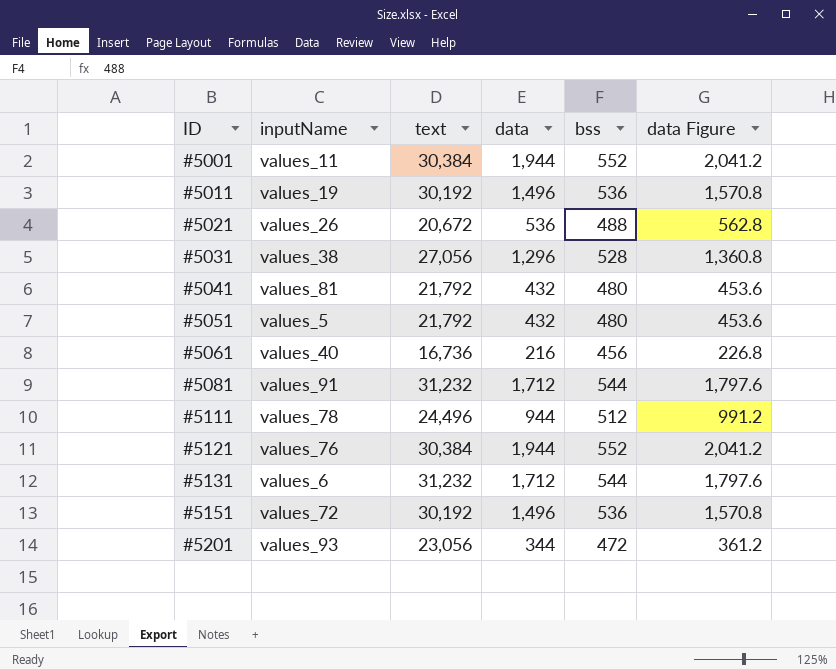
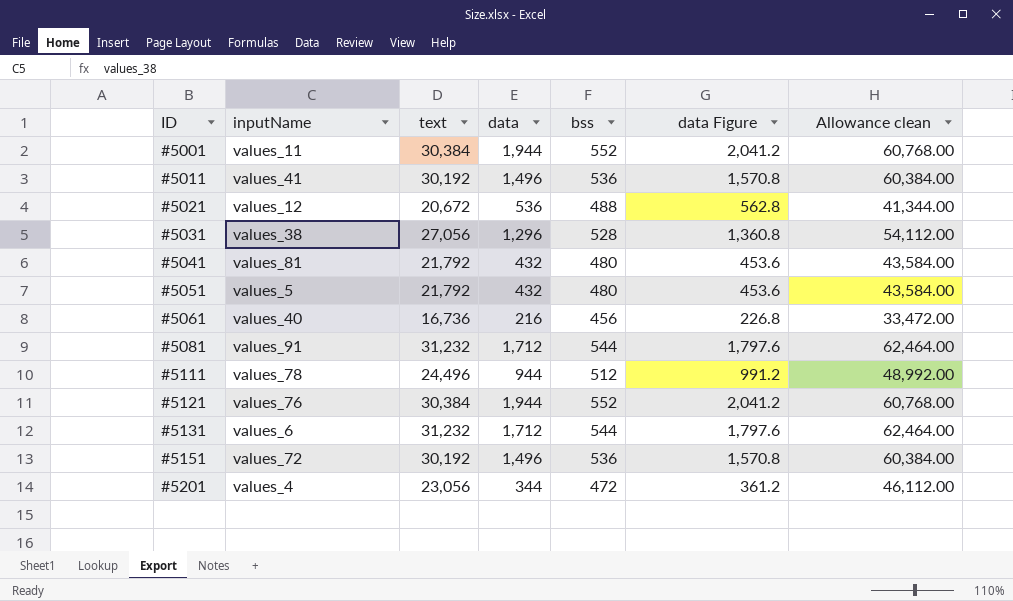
column Allowance clean | formula: none -> [text] * 2
#5011 | inputName: values_19 -> values_41
#5021 | inputName: values_26 -> values_12
#5201 | inputName: values_93 -> values_4

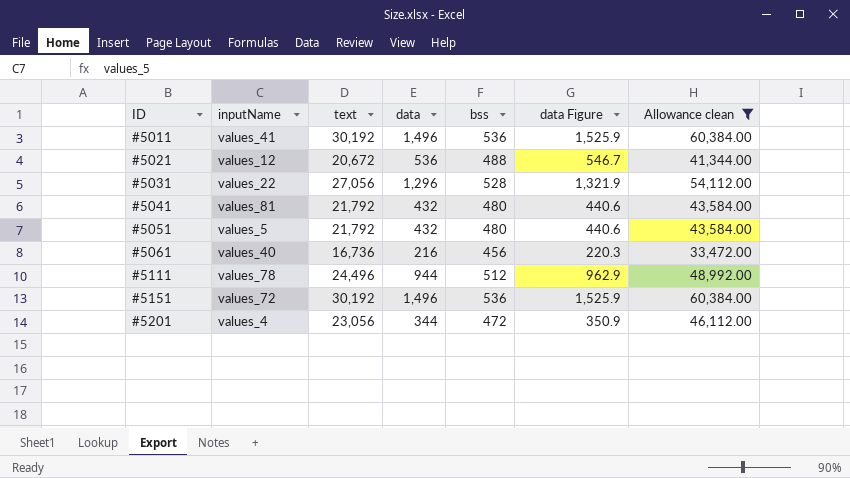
filter: none -> Allowance clean <= 60,384.00
column data Figure | formula: [data] * 1.05 -> [data] * 1.02
#5031 | inputName: values_38 -> values_22

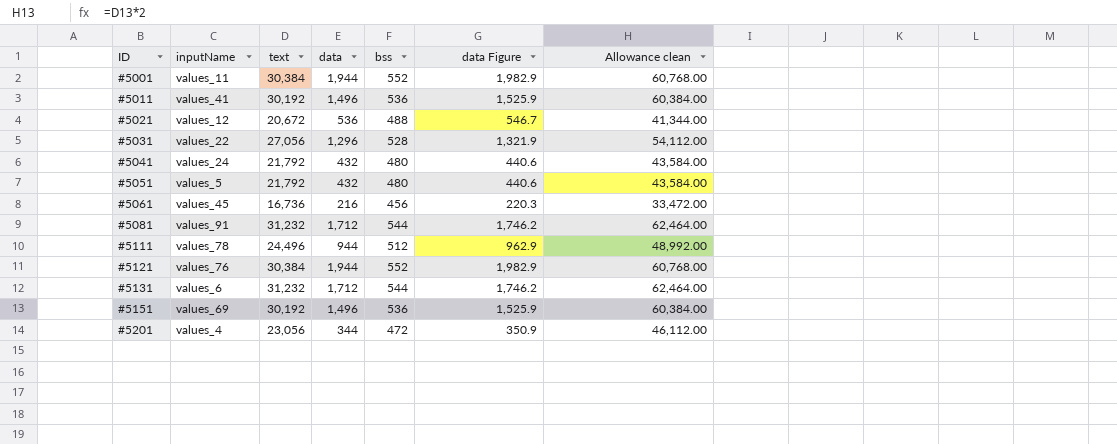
filter: Allowance clean <= 60,384.00 -> none
#5041 | inputName: values_81 -> values_24
#5061 | inputName: values_40 -> values_45
#5151 | inputName: values_72 -> values_69

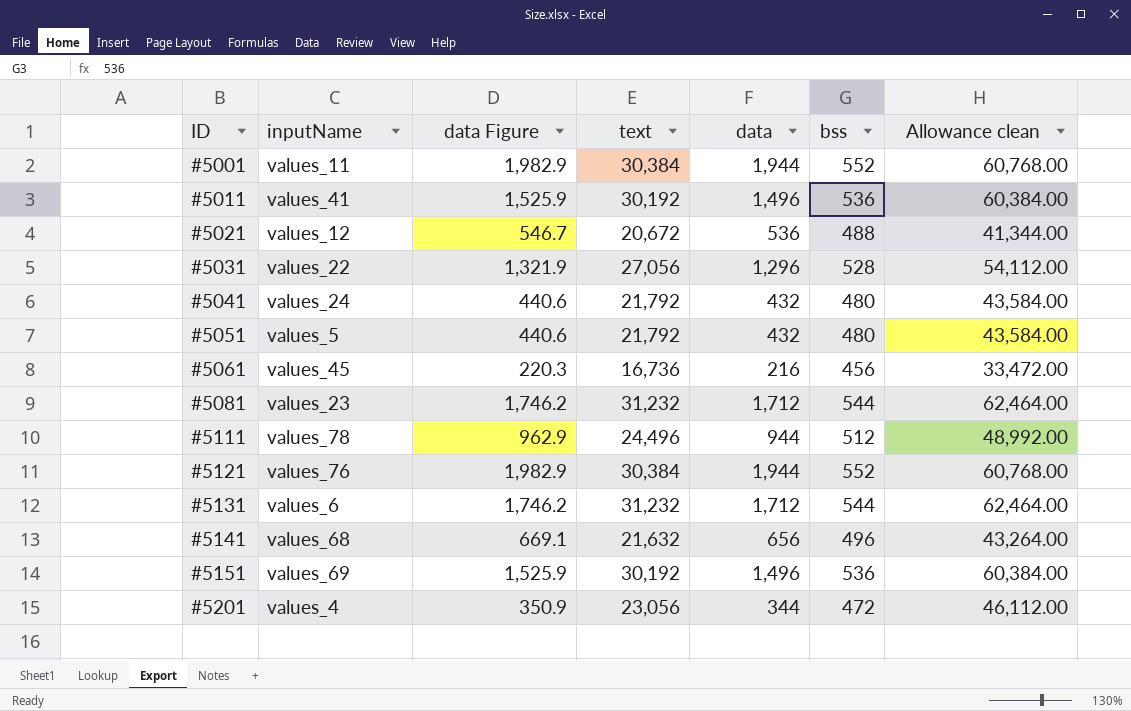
column data Figure | position: 6 -> 3
#5081 | inputName: values_91 -> values_23
row #5141: none -> values_68 | 669.1 | 21,632 | 656 | 496 | 43,264.00

